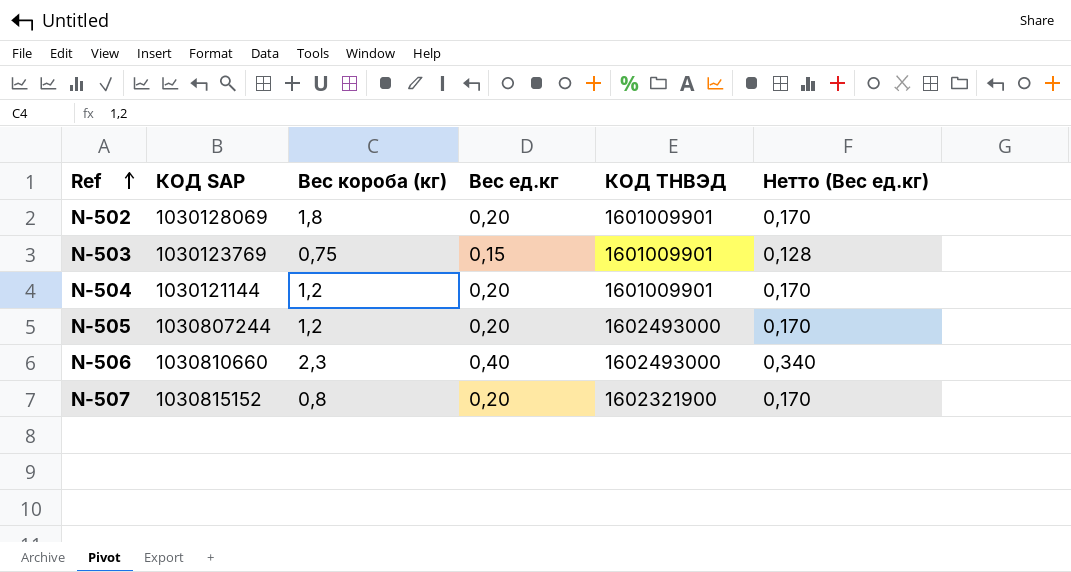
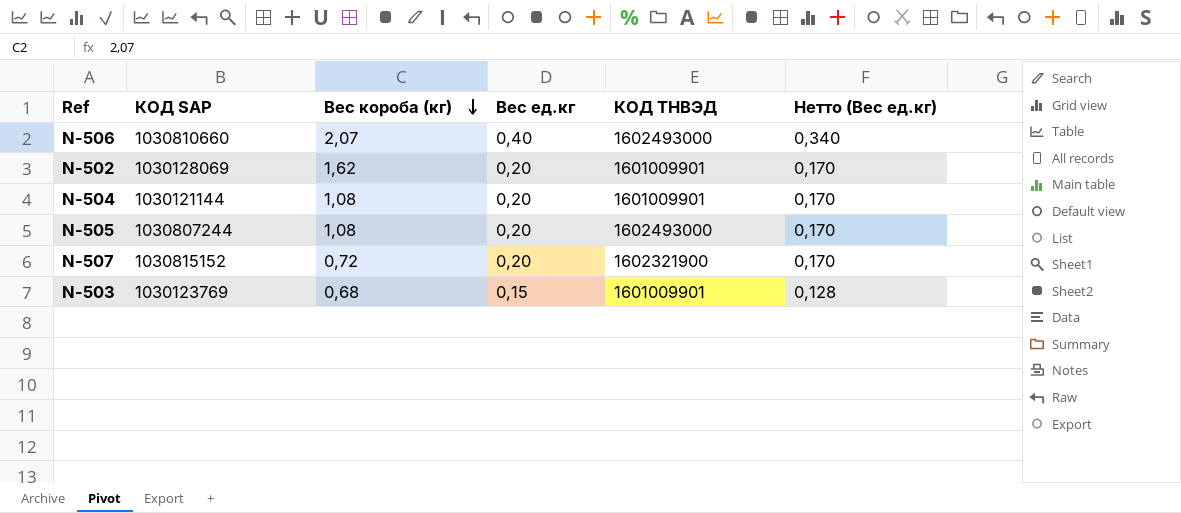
row order: Ref ascending -> Вес короба (кг) descending
N-506 | Вес короба (кг): 2,3 -> 2,07
N-502 | Вес короба (кг): 1,8 -> 1,62
N-504 | Вес короба (кг): 1,2 -> 1,08
N-505 | Вес короба (кг): 1,2 -> 1,08
N-507 | Вес короба (кг): 0,8 -> 0,72
N-503 | Вес короба (кг): 0,75 -> 0,68

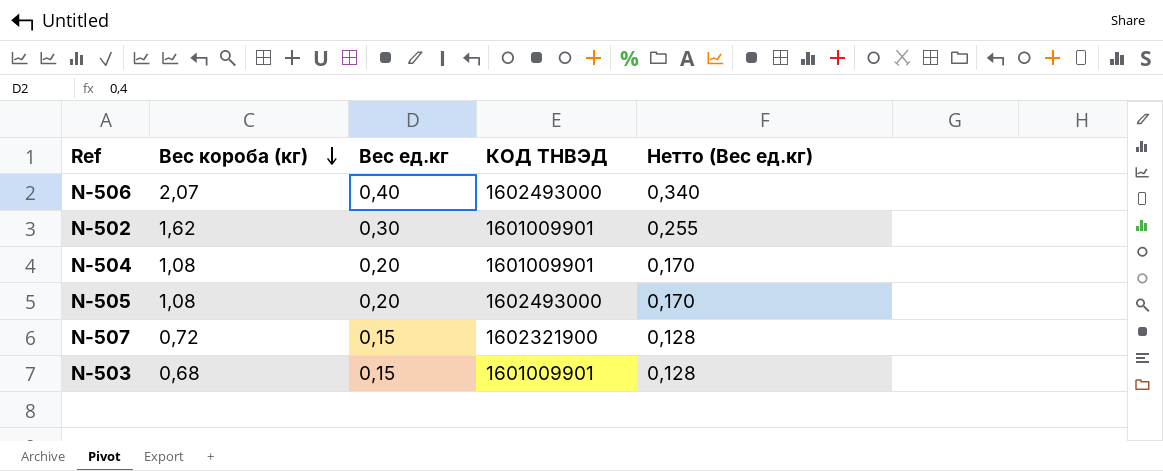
column КОД SAP | position: 2 -> none
N-502 | Вес ед.кг: 0,20 -> 0,30
N-502 | Нетто (Вес ед.кг): 0,170 -> 0,255
N-507 | Вес ед.кг: 0,20 -> 0,15
N-507 | Нетто (Вес ед.кг): 0,170 -> 0,128

